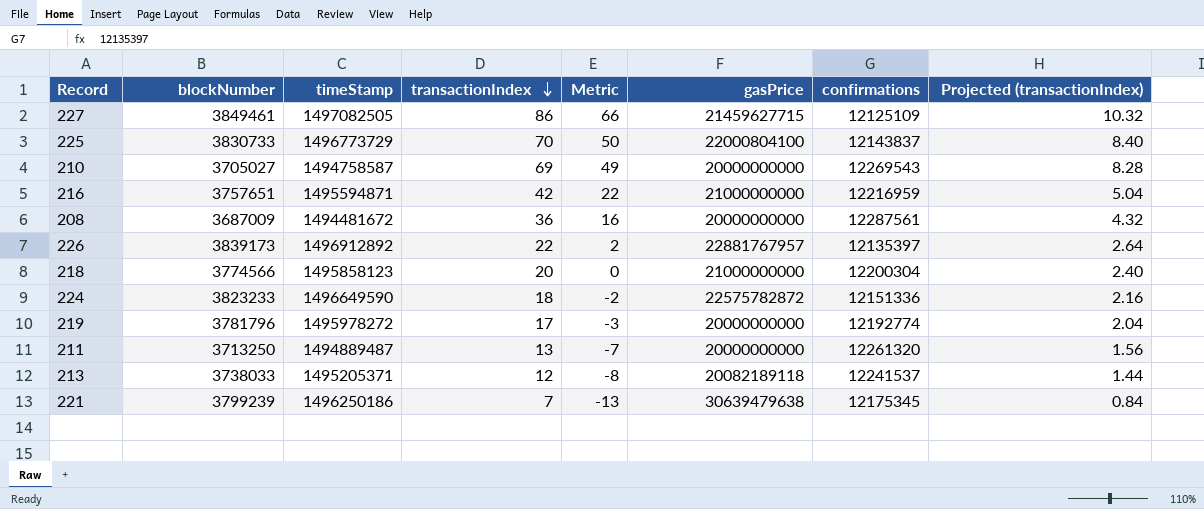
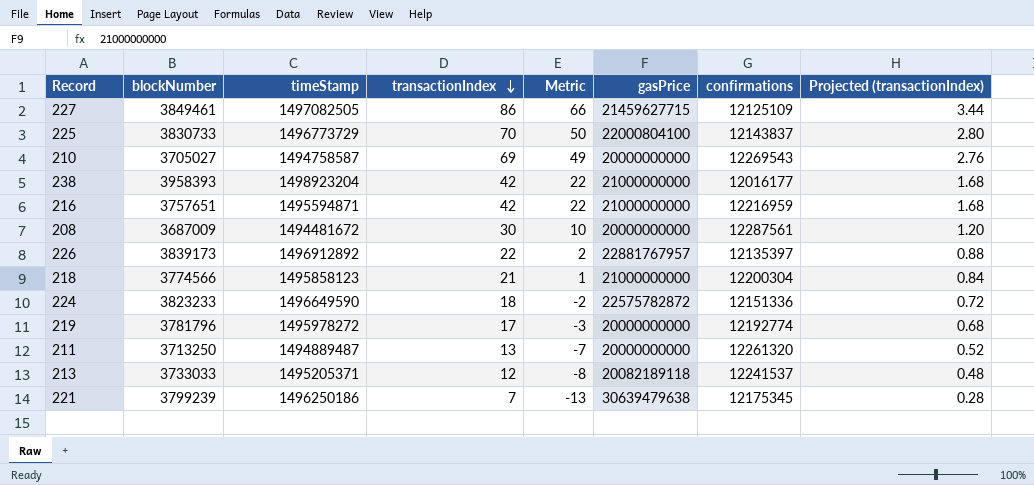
column Projected (transactionIndex) | formula: [transactionIndex] * 0.12 -> [transactionIndex] * 0.04
row 238: none -> 3958393 | 1498923204 | 42 | 22 | 21000000000 | 12016177 | 1.68
208 | transactionIndex: 36 -> 30
208 | Metric: 16 -> 10
218 | transactionIndex: 20 -> 21
218 | Metric: 0 -> 1
213 | blockNumber: 3738033 -> 3733033

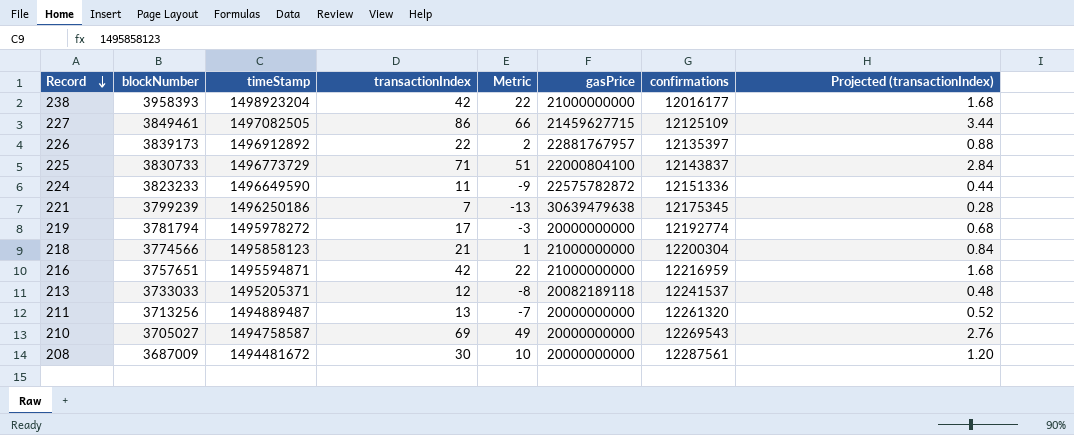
row order: transactionIndex descending -> Record descending
225 | transactionIndex: 70 -> 71
225 | Metric: 50 -> 51
225 | Projected (transactionIndex): 2.80 -> 2.84
224 | transactionIndex: 18 -> 11
224 | Metric: -2 -> -9
224 | Projected (transactionIndex): 0.72 -> 0.44
219 | blockNumber: 3781796 -> 3781794
211 | blockNumber: 3713250 -> 3713256

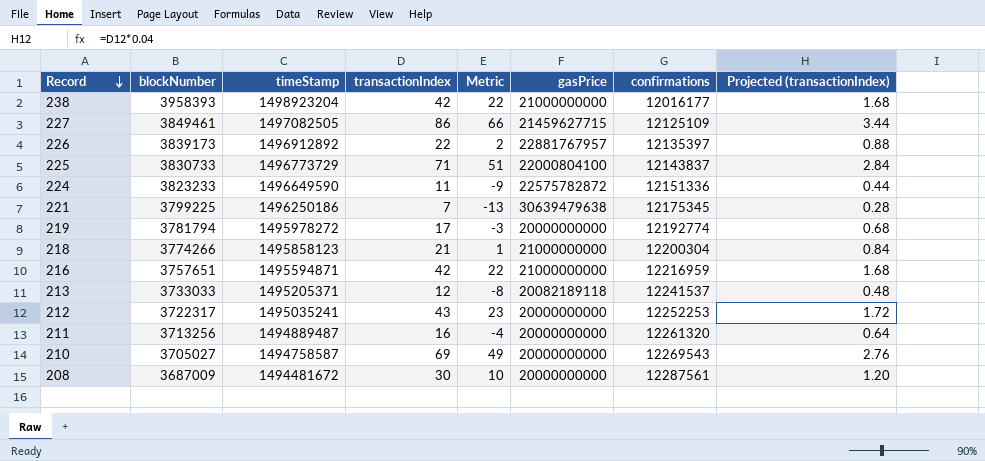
221 | blockNumber: 3799239 -> 3799225
218 | blockNumber: 3774566 -> 3774266
row 212: none -> 3722317 | 1495035241 | 43 | 23 | 20000000000 | 12252253 | 1.72
211 | transactionIndex: 13 -> 16
211 | Metric: -7 -> -4
211 | Projected (transactionIndex): 0.52 -> 0.64

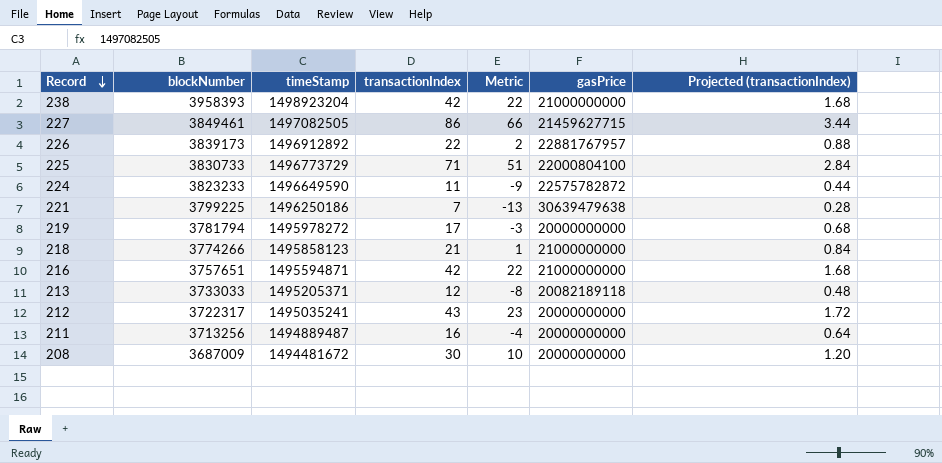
column confirmations | position: 7 -> none
row 210: 3705027 | 1494758587 | 69 | 49 | 20000000000 | 12269543 | 2.76 -> none

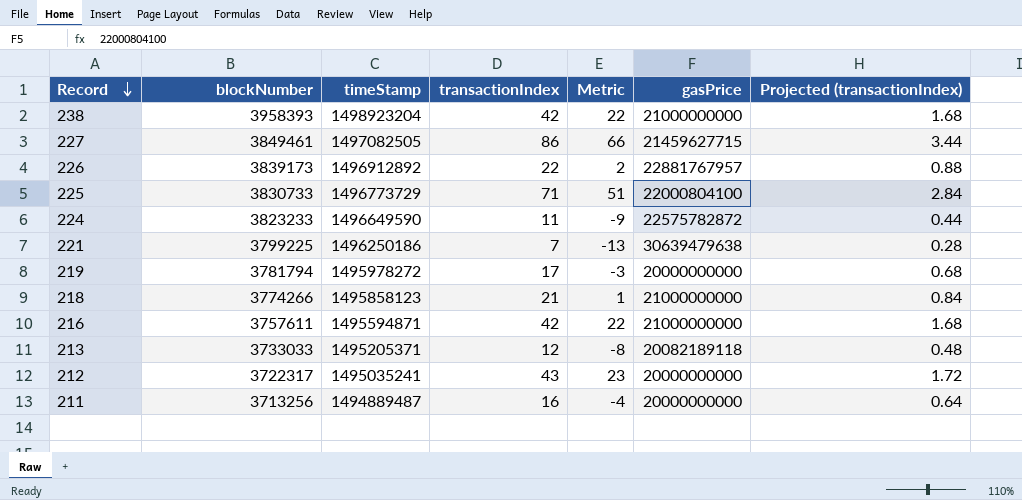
row 208: 3687009 | 1494481672 | 30 | 10 | 20000000000 | 1.20 -> none
216 | blockNumber: 3757651 -> 3757611

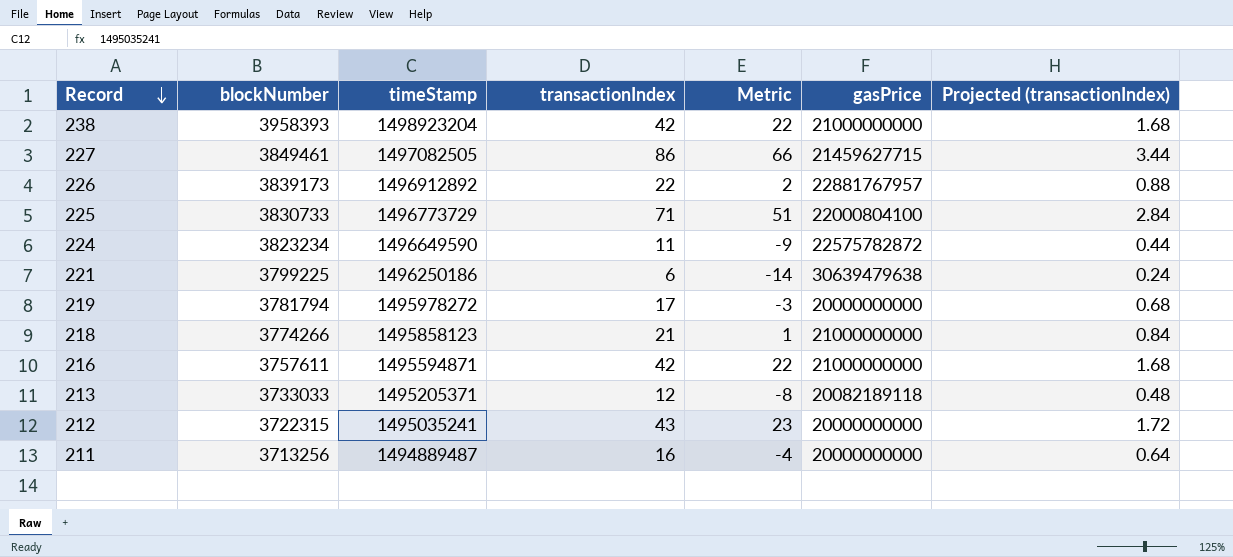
224 | blockNumber: 3823233 -> 3823234
221 | transactionIndex: 7 -> 6
221 | Metric: -13 -> -14
221 | Projected (transactionIndex): 0.28 -> 0.24
212 | blockNumber: 3722317 -> 3722315

